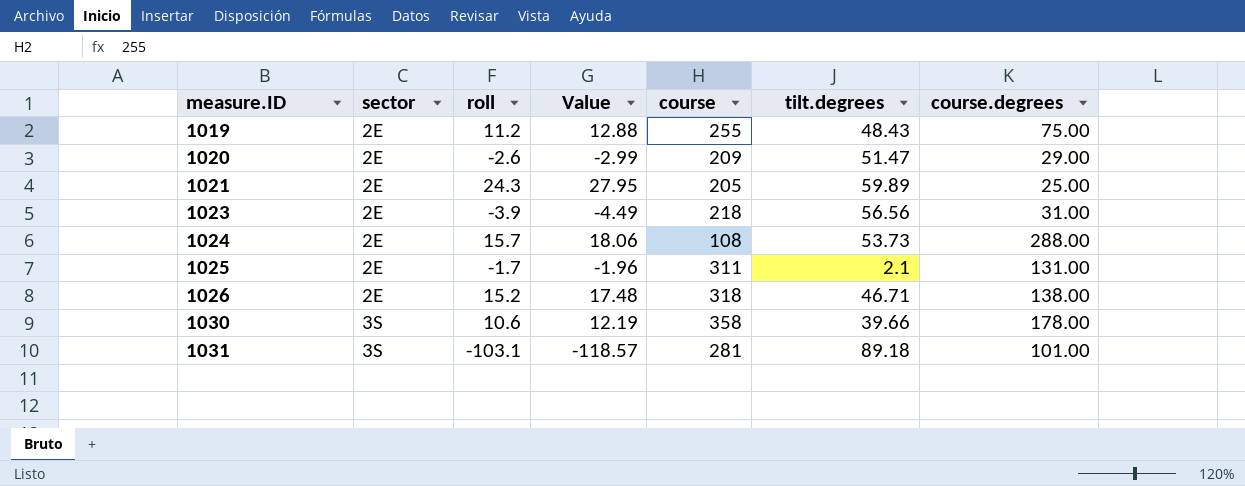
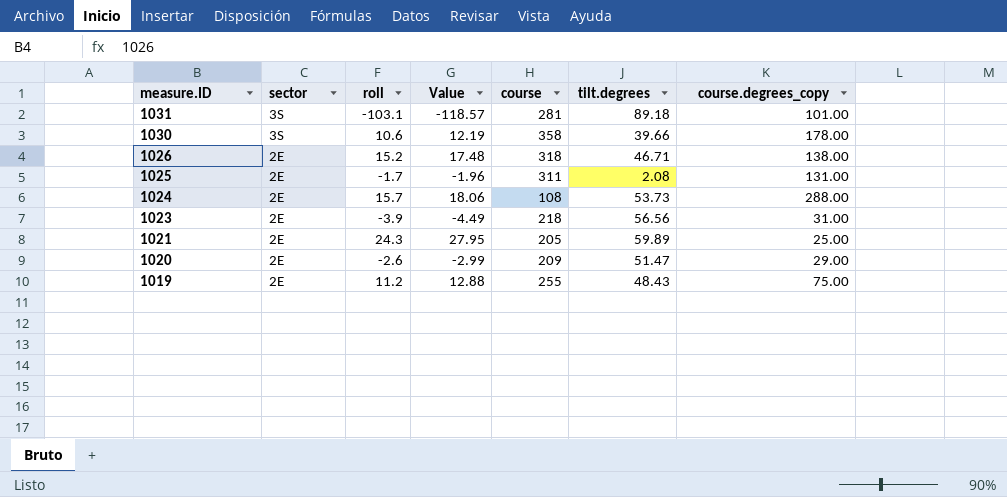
row order: measure.ID ascending -> measure.ID descending
column name: course.degrees -> course.degrees_copy
1025 | tilt.degrees: 2.1 -> 2.08

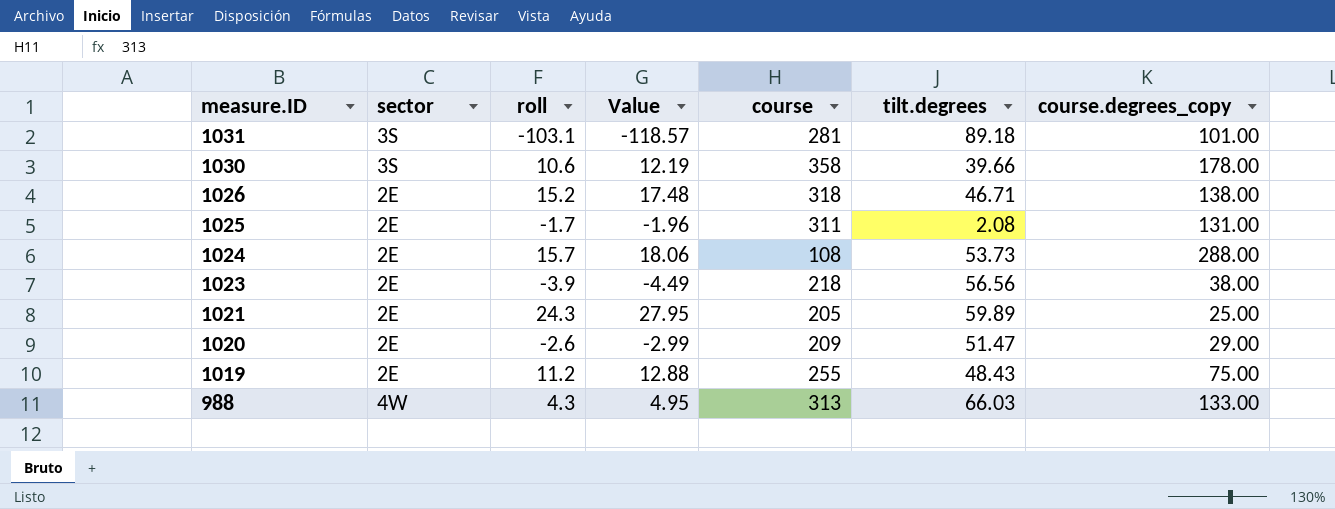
1023 | course.degrees_copy: 31.00 -> 38.00
row 988: none -> 4W | 4.3 | 4.95 | 313 | 66.03 | 133.00

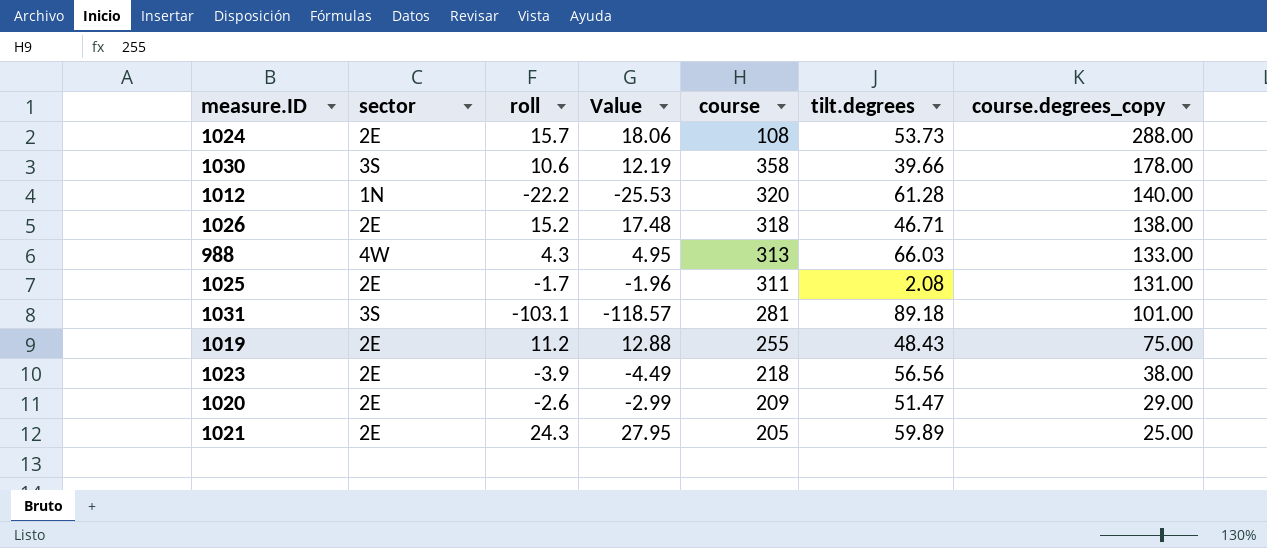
row order: measure.ID descending -> course.degrees_copy descending
row 1012: none -> 1N | -22.2 | -25.53 | 320 | 61.28 | 140.00

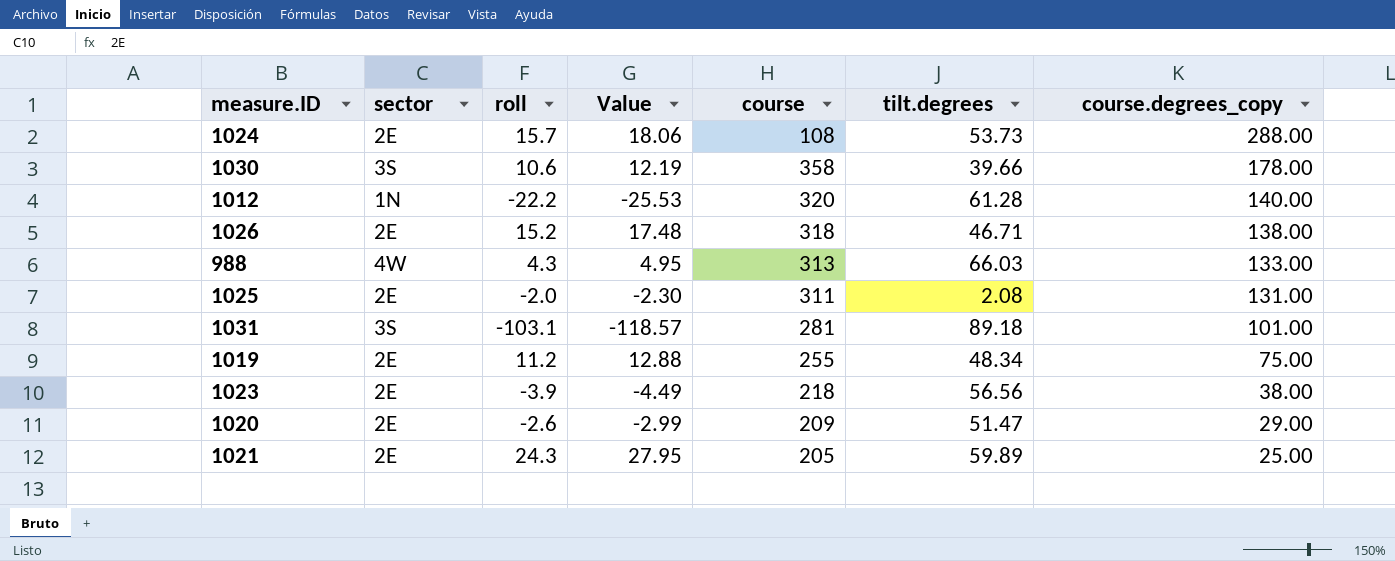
1025 | roll: -1.7 -> -2.0
1025 | Value: -1.96 -> -2.30
1019 | tilt.degrees: 48.43 -> 48.34

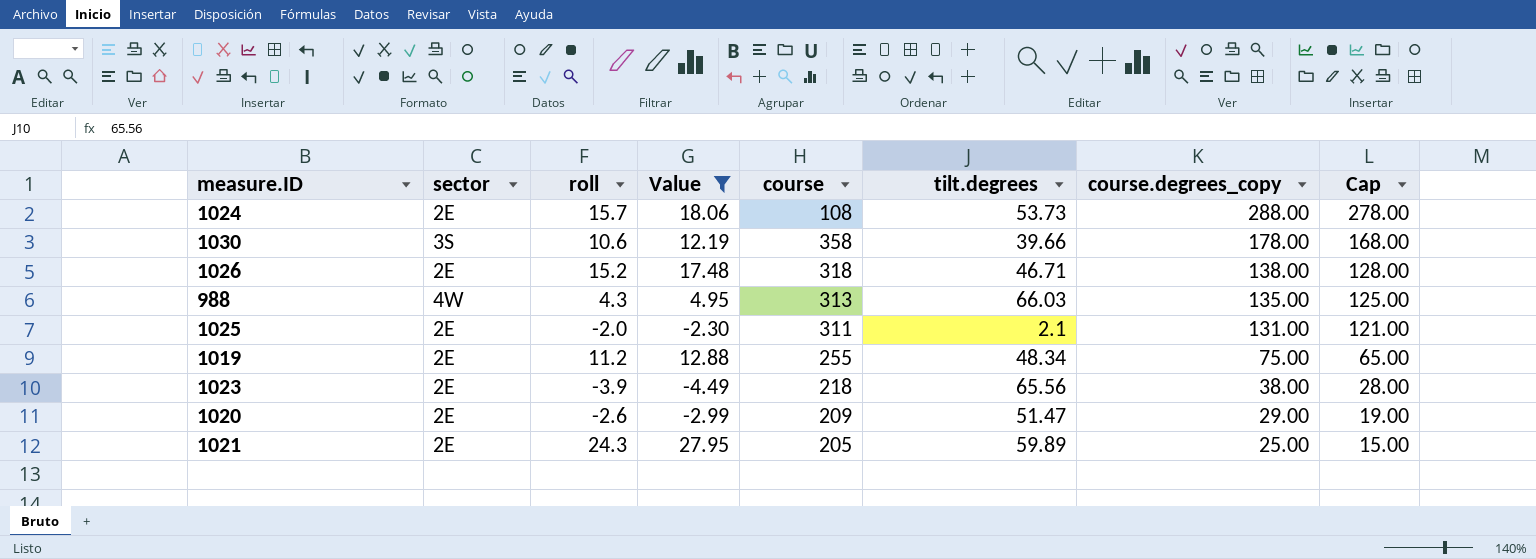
filter: none -> Value >= -4.49
column Cap | formula: none -> [course.degrees_copy] - 10
988 | course.degrees_copy: 133.00 -> 135.00
1025 | tilt.degrees: 2.08 -> 2.1
1023 | tilt.degrees: 56.56 -> 65.56

